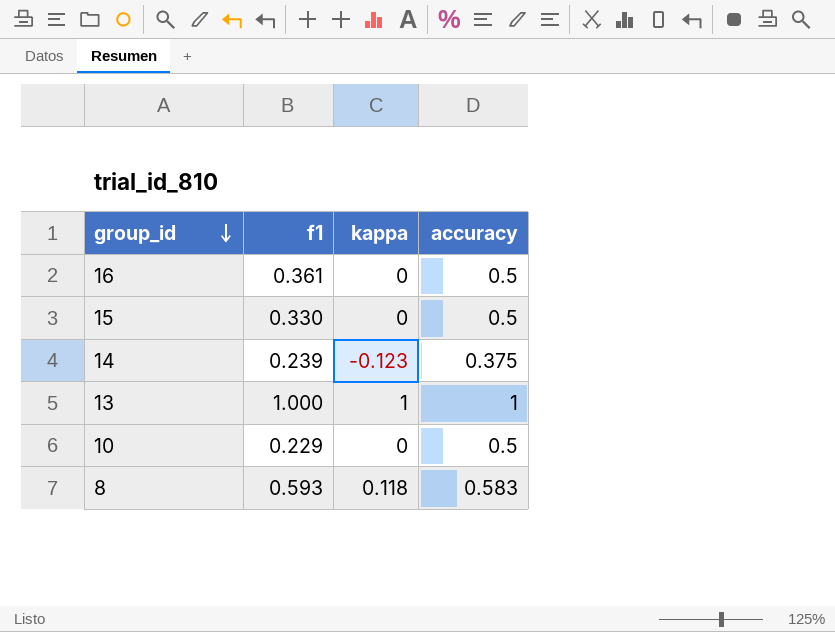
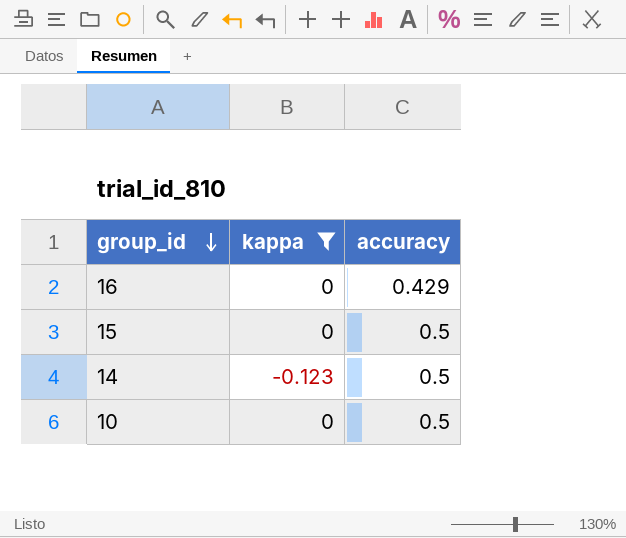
filter: none -> kappa <= 0
column f1 | position: 2 -> none
16 | accuracy: 0.5 -> 0.429
14 | accuracy: 0.375 -> 0.5

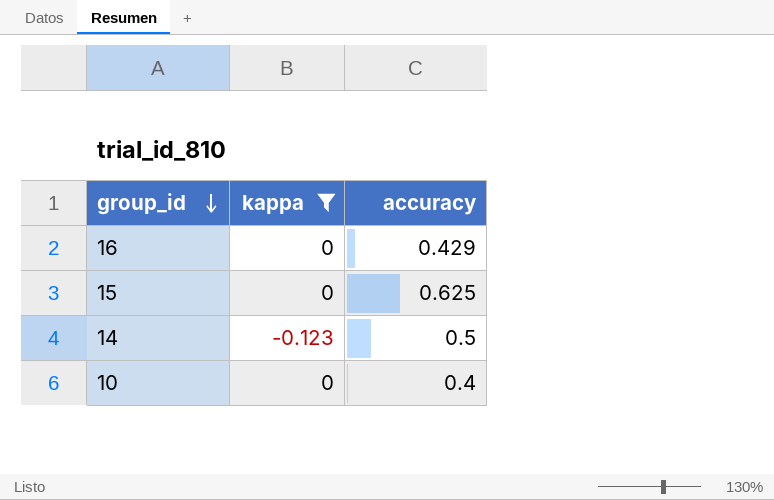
15 | accuracy: 0.5 -> 0.625
10 | accuracy: 0.5 -> 0.4

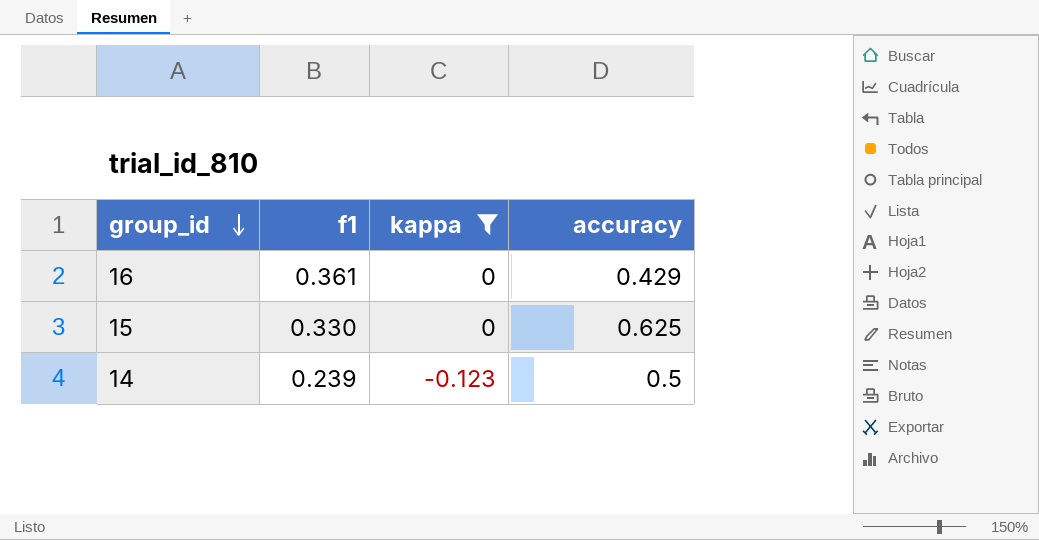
column f1 | position: none -> 2
row 10: 0 | 0.4 -> none

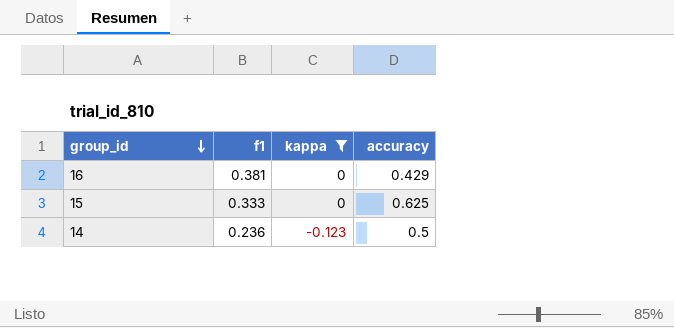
16 | f1: 0.361 -> 0.381
15 | f1: 0.330 -> 0.333
14 | f1: 0.239 -> 0.236

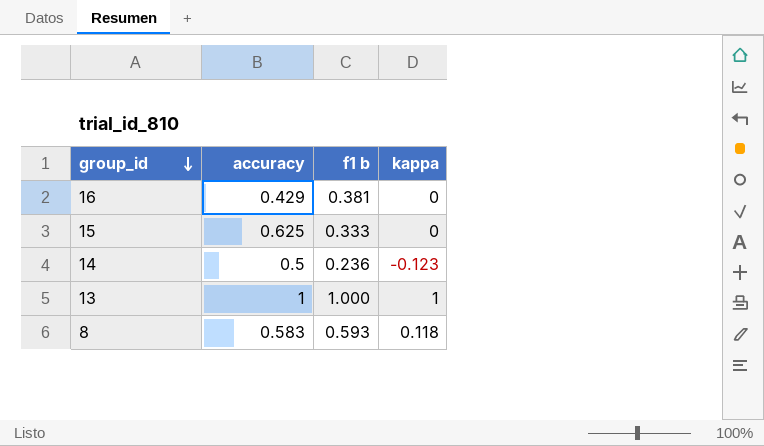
filter: kappa <= 0 -> none
column accuracy | position: 4 -> 2
column name: f1 -> f1 b

